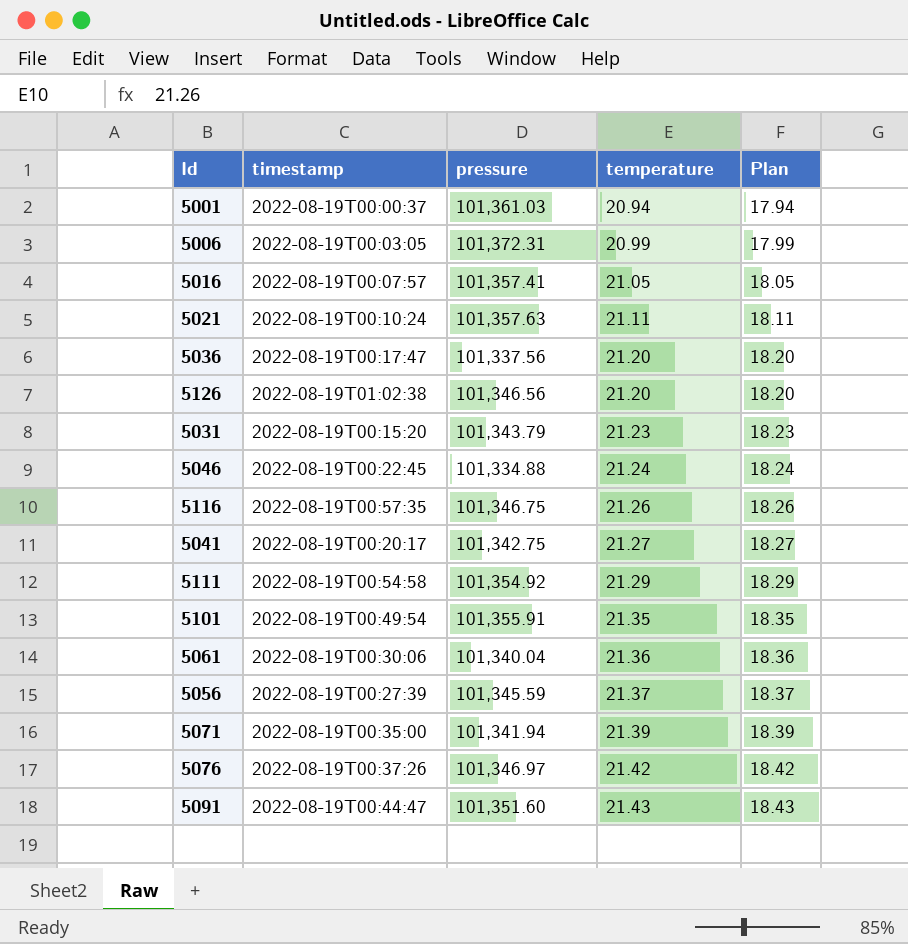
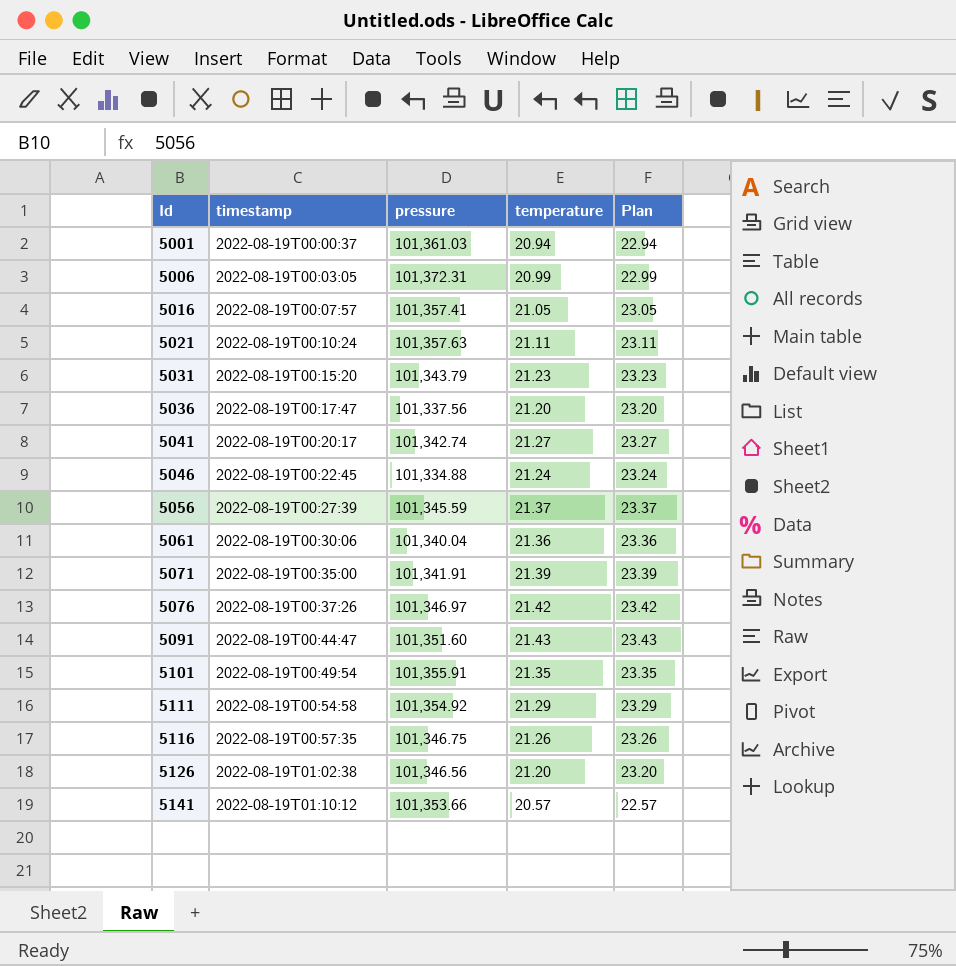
row order: temperature ascending -> Id ascending
column Plan | formula: [temperature] - 3 -> [temperature] + 2
5041 | pressure: 101,342.75 -> 101,342.74
5071 | pressure: 101,341.94 -> 101,341.91
row 5141: none -> 2022-08-19T01:10:12 | 101,353.66 | 20.57 | 22.57

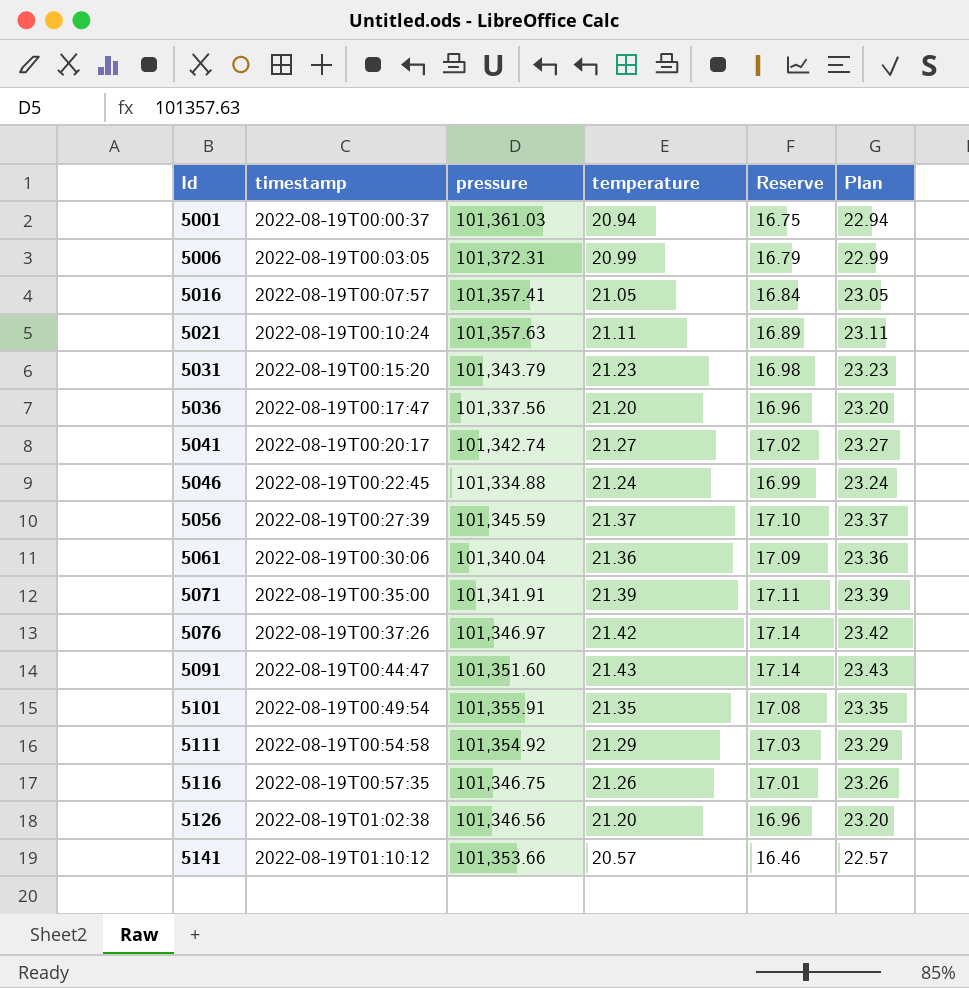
column Reserve | formula: none -> [temperature] * 0.8

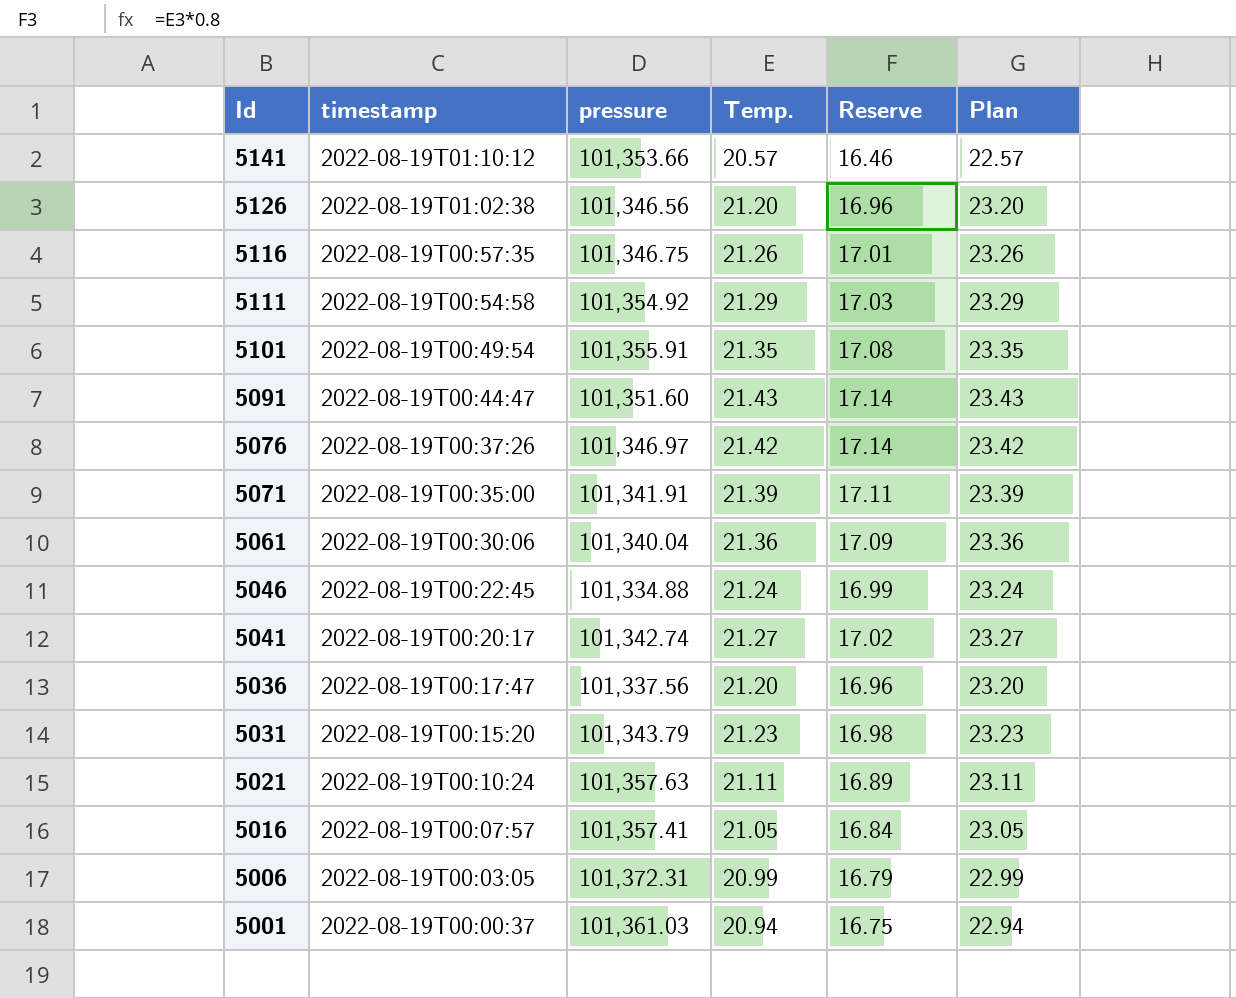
row order: Id ascending -> Id descending
column name: temperature -> Temp.
row 5056: 2022-08-19T00:27:39 | 101,345.59 | 21.37 | 17.10 | 23.37 -> none

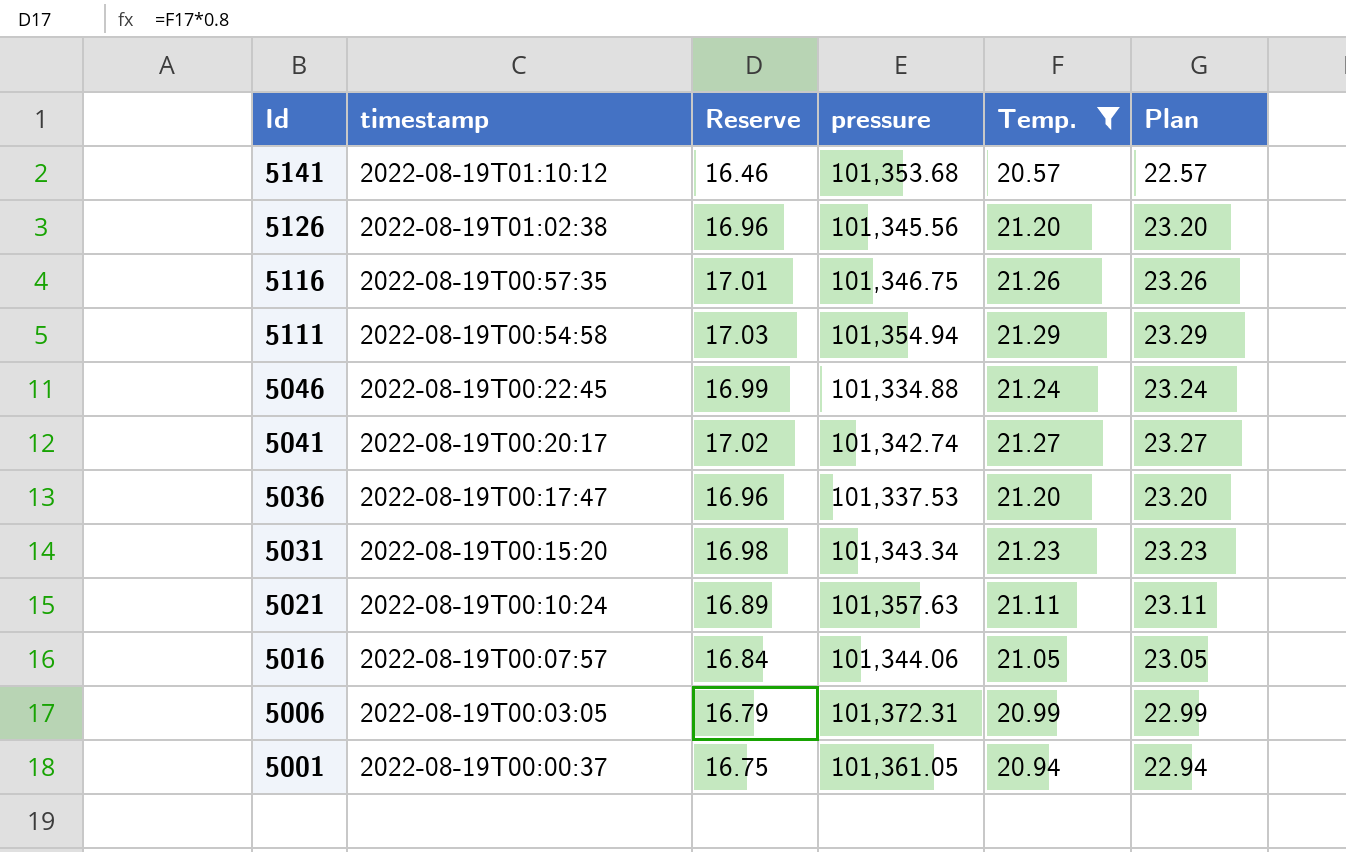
filter: none -> Temp. <= 21.29
column Reserve | position: 5 -> 3
5141 | pressure: 101,353.66 -> 101,353.68
5126 | pressure: 101,346.56 -> 101,345.56
5111 | pressure: 101,354.92 -> 101,354.94
5036 | pressure: 101,337.56 -> 101,337.53
5031 | pressure: 101,343.79 -> 101,343.34
5016 | pressure: 101,357.41 -> 101,344.06
5001 | pressure: 101,361.03 -> 101,361.05

